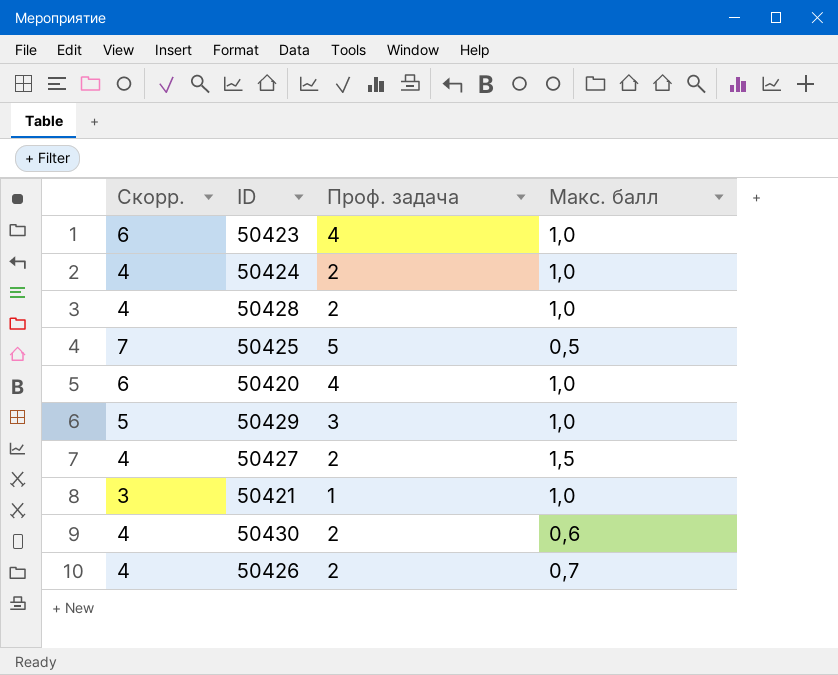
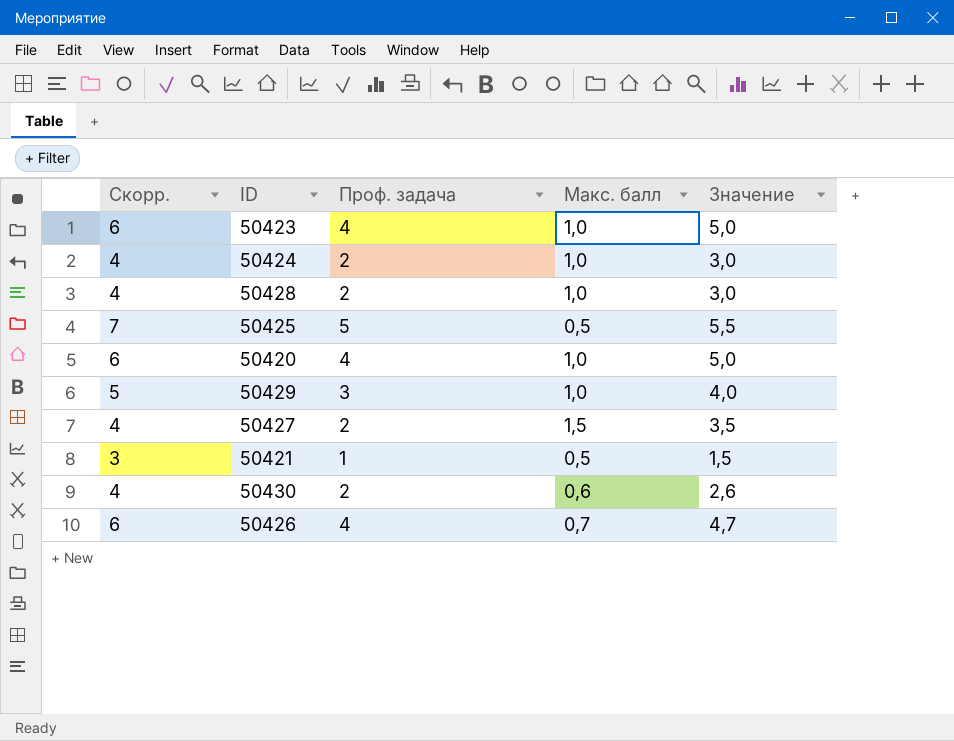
column Значение | formula: none -> [Проф. задача] + [Макс. балл]
50421 | Макс. балл: 1,0 -> 0,5
50426 | Скорр.: 4 -> 6
50426 | Проф. задача: 2 -> 4

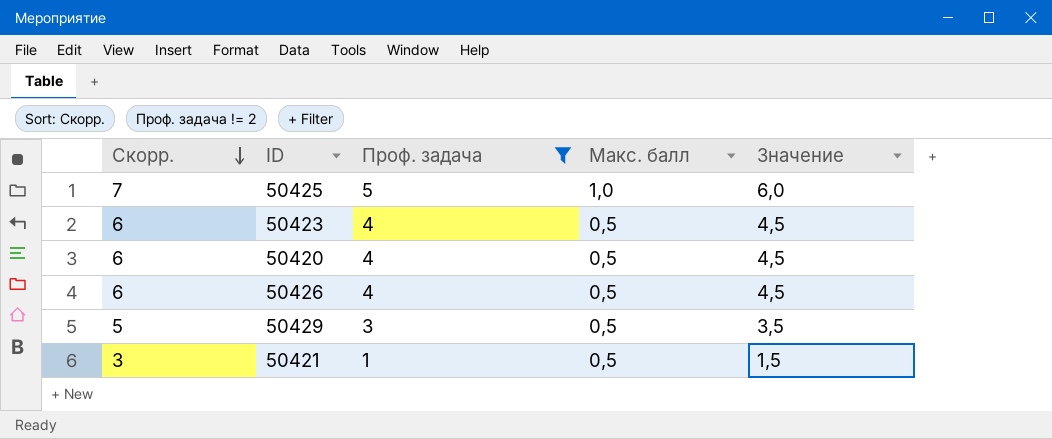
filter: none -> Проф. задача != 2
row order: none -> Скорр. descending
50425 | Макс. балл: 0,5 -> 1,0
50425 | Значение: 5,5 -> 6,0
50423 | Макс. балл: 1,0 -> 0,5
50423 | Значение: 5,0 -> 4,5
50420 | Макс. балл: 1,0 -> 0,5
50420 | Значение: 5,0 -> 4,5
50426 | Макс. балл: 0,7 -> 0,5
50426 | Значение: 4,7 -> 4,5
50429 | Макс. балл: 1,0 -> 0,5
50429 | Значение: 4,0 -> 3,5

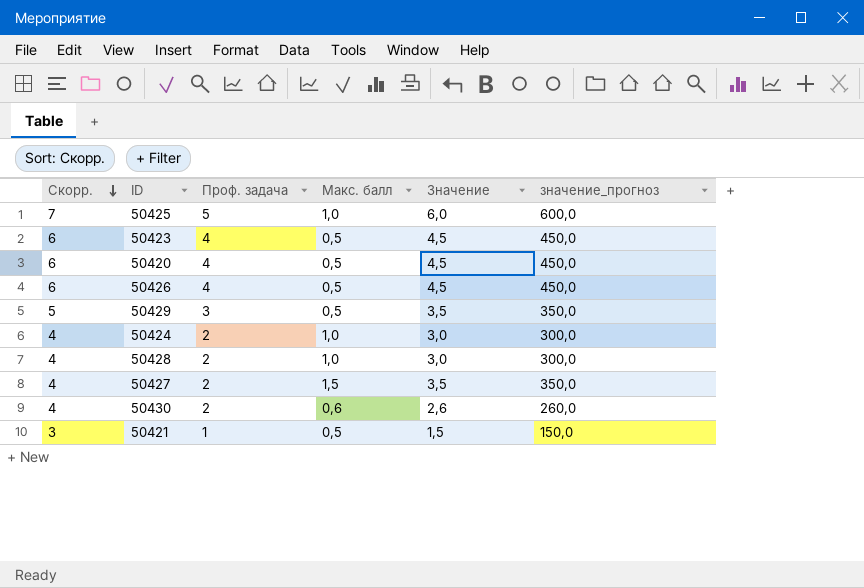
filter: Проф. задача != 2 -> none
column значение_прогноз | formula: none -> [Значение] * 100

